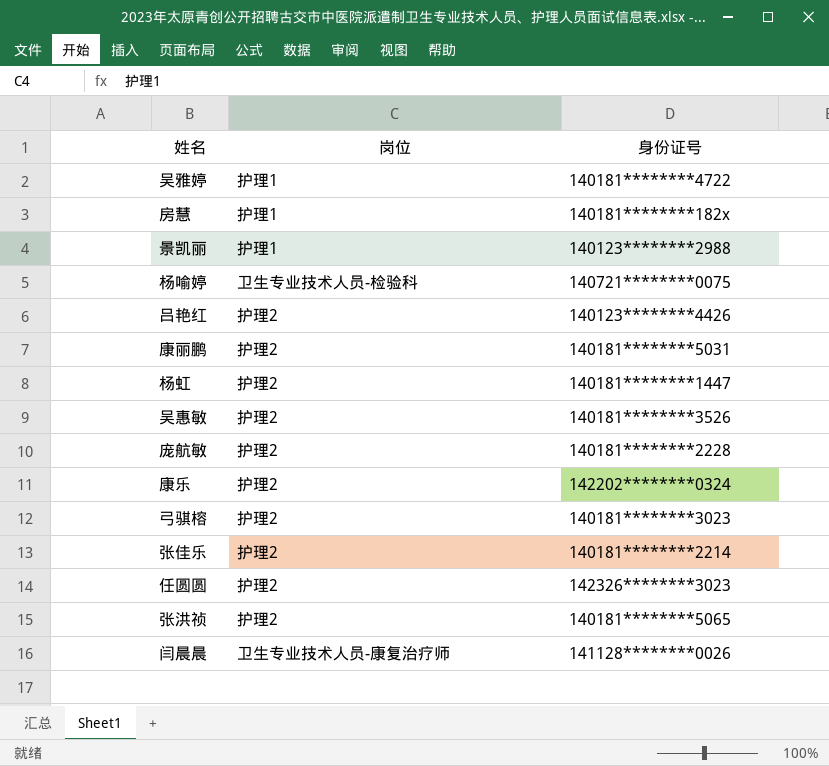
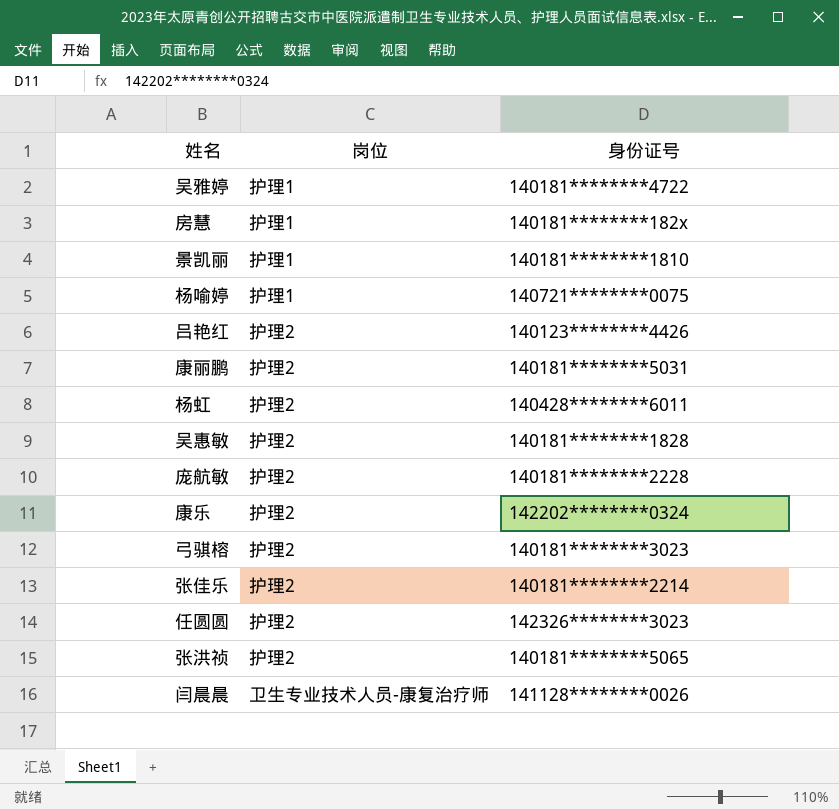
景凯丽 | 身份证号: 140123********2988 -> 140181********1810
杨喻婷 | 岗位: 卫生专业技术人员-检验科 -> 护理1
杨虹 | 身份证号: 140181********1447 -> 140428********6011
吴惠敏 | 身份证号: 140181********3526 -> 140181********1828

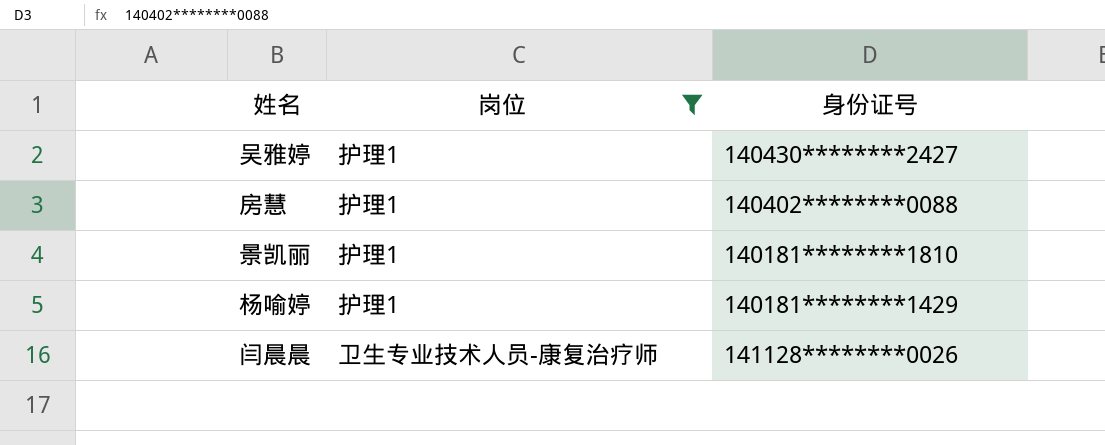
filter: none -> 岗位 != 护理2
吴雅婷 | 身份证号: 140181********4722 -> 140430********2427
房慧 | 身份证号: 140181********182x -> 140402********0088
杨喻婷 | 身份证号: 140721********0075 -> 140181********1429

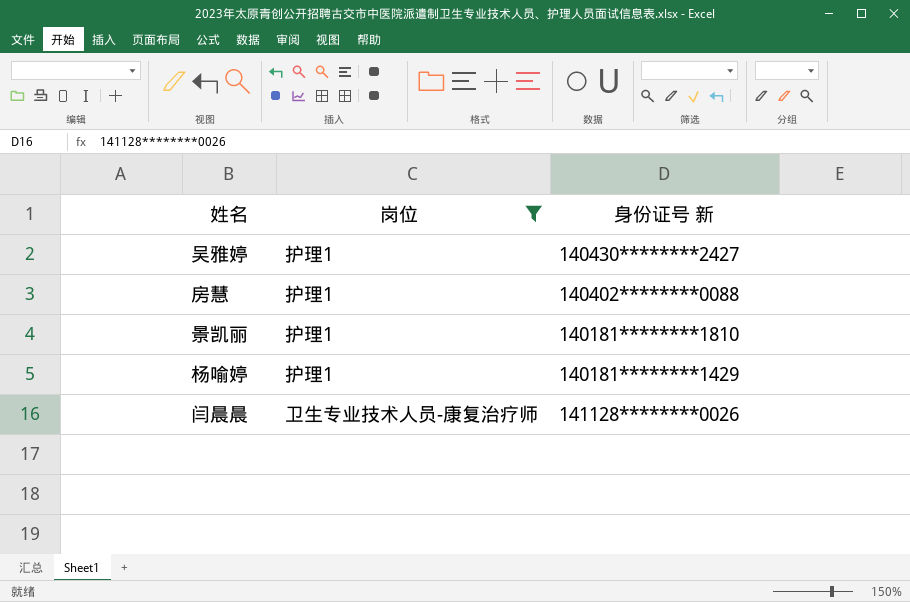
column name: 身份证号 -> 身份证号 新

